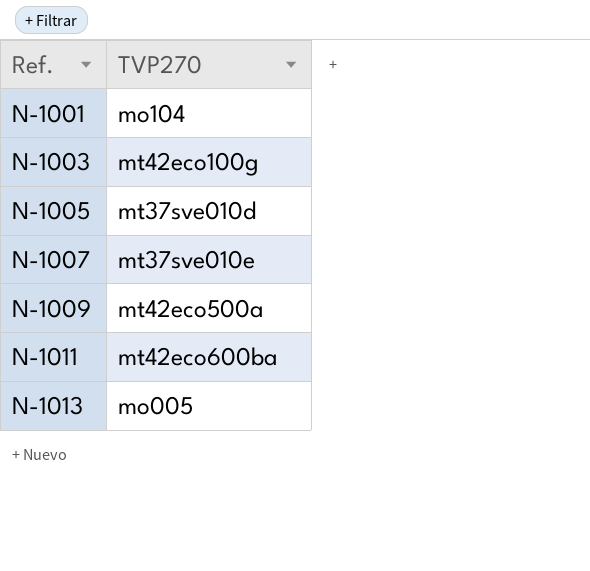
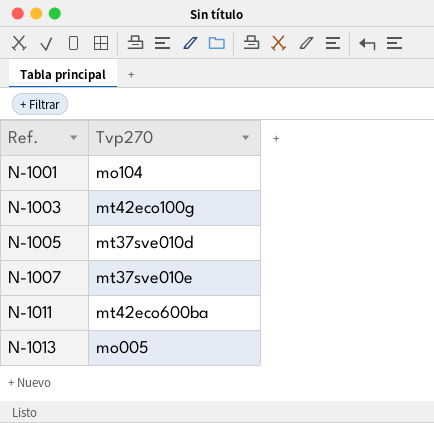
column name: TVP270 -> Tvp270
row N-1009: mt42eco500a -> none

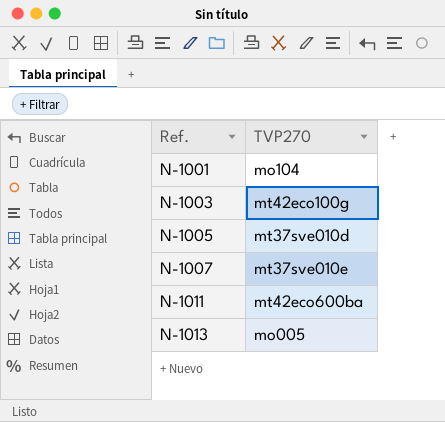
column name: Tvp270 -> TVP270

